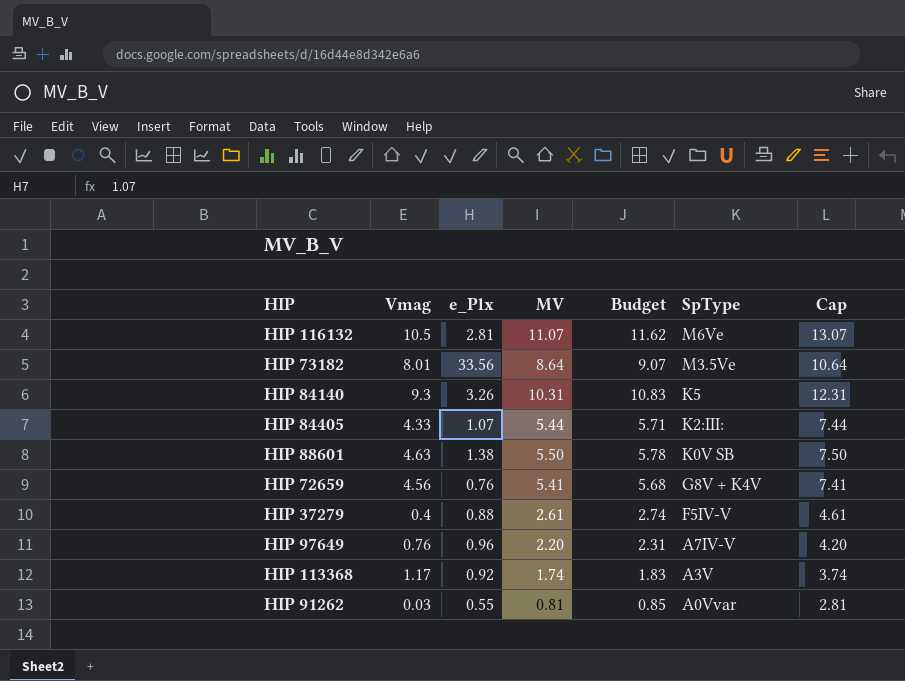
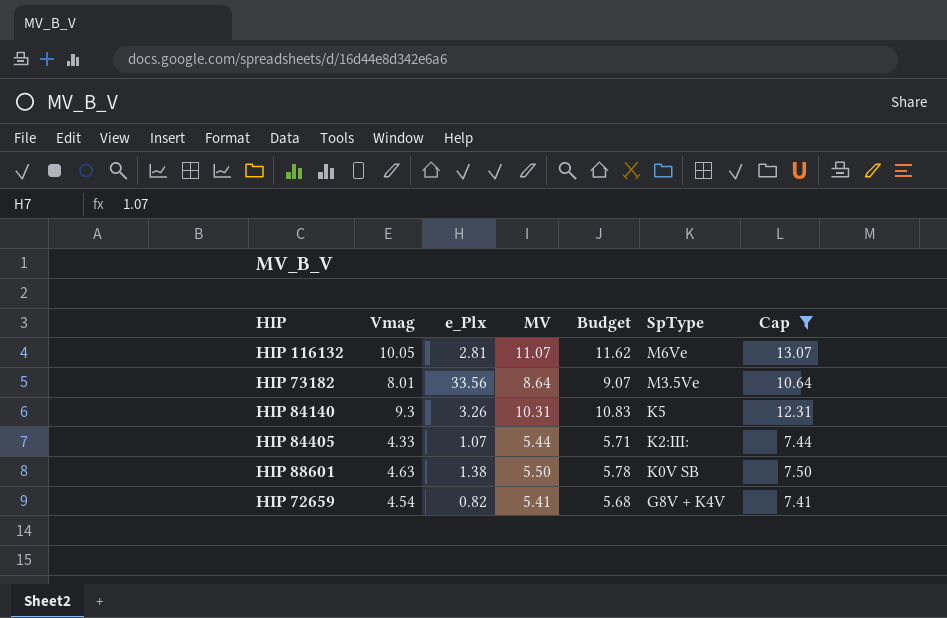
filter: none -> Cap >= 7.41
HIP 116132 | Vmag: 10.5 -> 10.05
HIP 72659 | Vmag: 4.56 -> 4.54
HIP 72659 | e_Plx: 0.76 -> 0.82

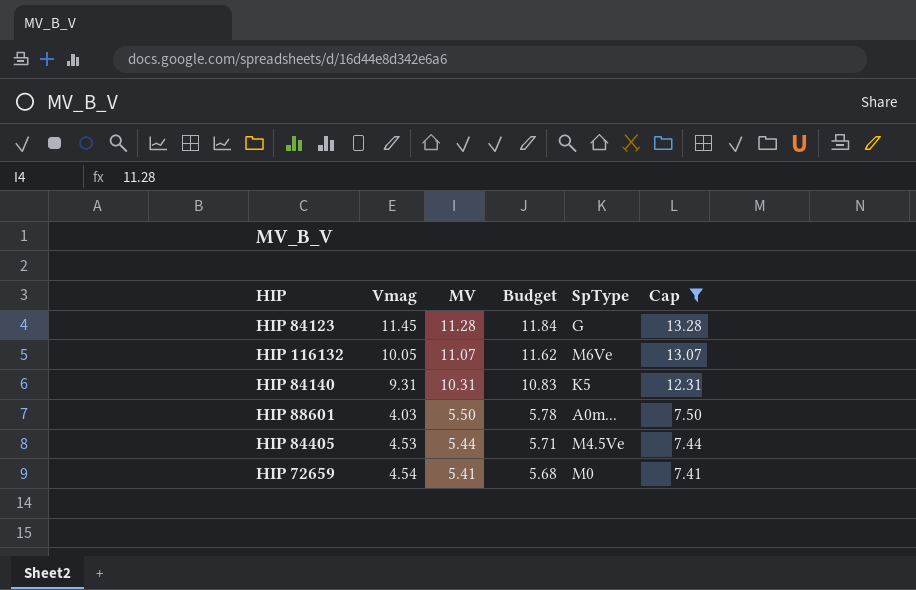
row order: SpType descending -> MV descending
column e_Plx | position: 3 -> none
row HIP 73182: 8.01 | 33.56 | 8.64 | 9.07 | M3.5Ve | 10.64 -> none
row HIP 84123: none -> 11.45 | 11.28 | 11.84 | G | 13.28
HIP 84140 | Vmag: 9.3 -> 9.31
HIP 88601 | Vmag: 4.63 -> 4.03
HIP 88601 | SpType: K0V SB -> A0m...
HIP 84405 | Vmag: 4.33 -> 4.53
HIP 84405 | SpType: K2:III: -> M4.5Ve
HIP 72659 | SpType: G8V + K4V -> M0

